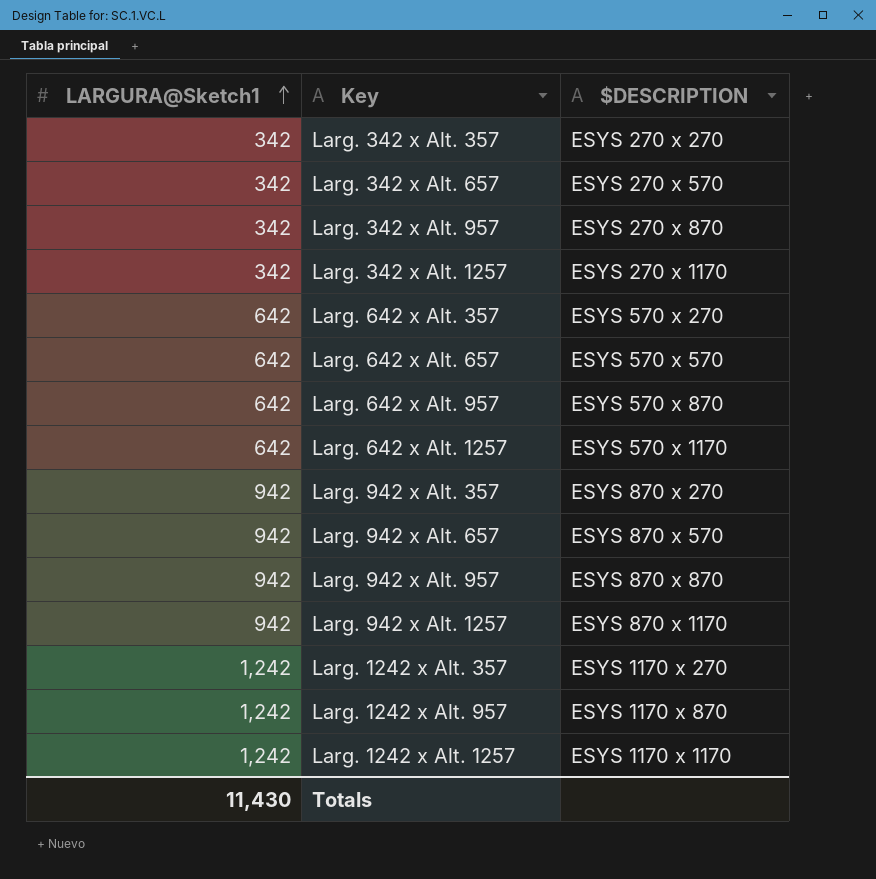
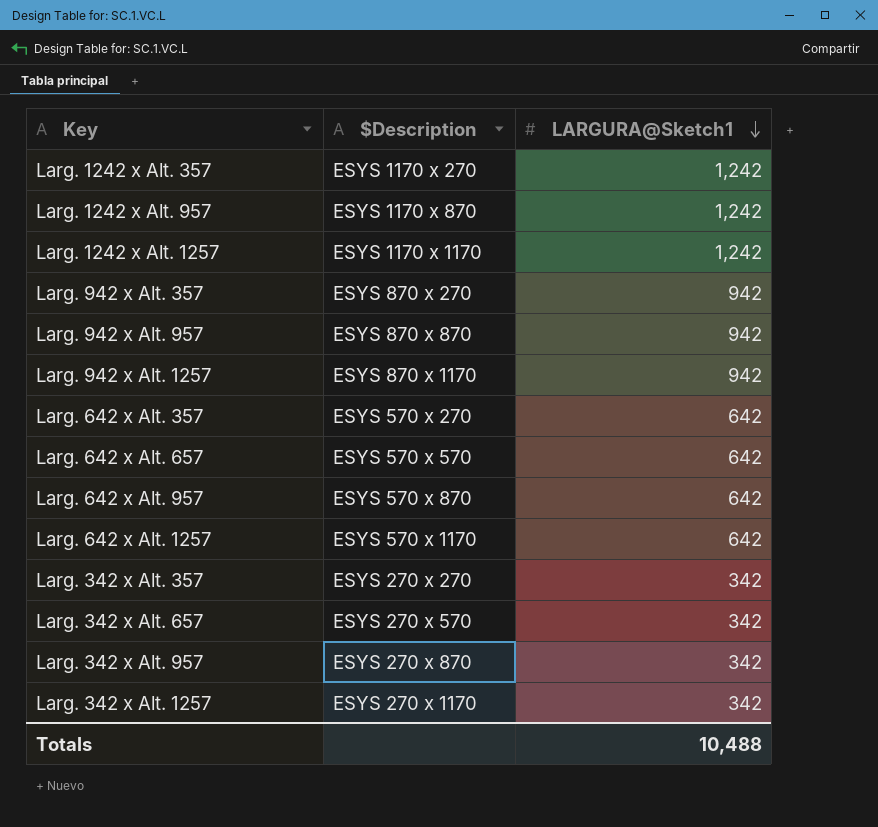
row order: LARGURA@Sketch1 ascending -> LARGURA@Sketch1 descending
column name: $DESCRIPTION -> $Description
column LARGURA@Sketch1 | position: 1 -> 3
row Larg. 942 x Alt. 657: 942 | ESYS 870 x 570 -> none
Totals | LARGURA@Sketch1: 11,430 -> 10,488

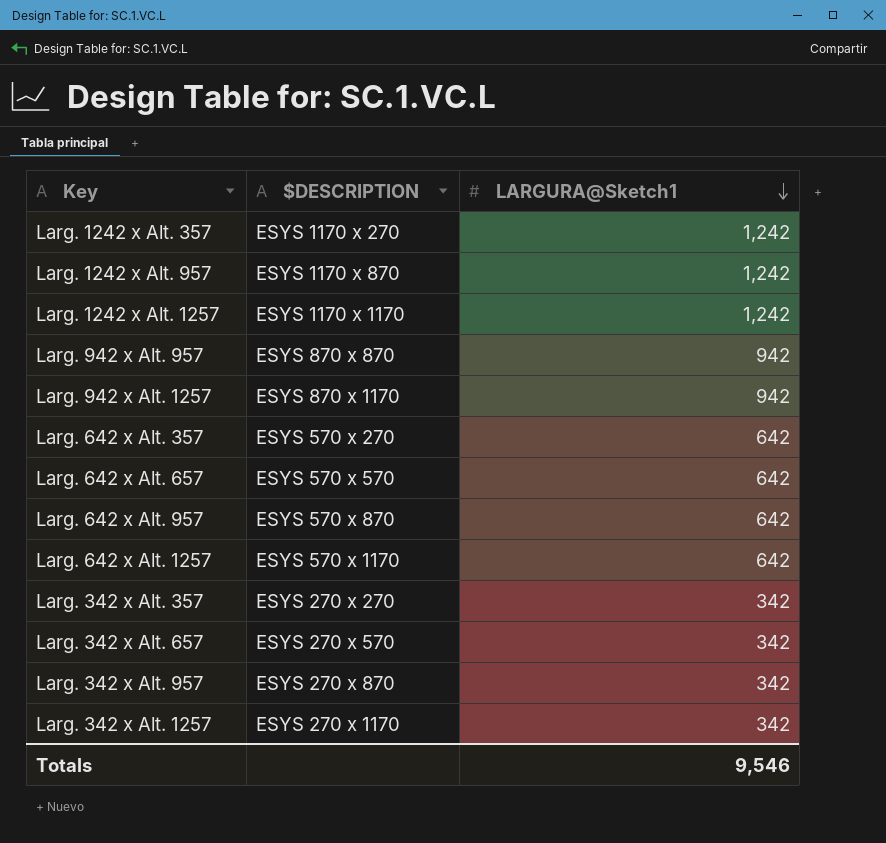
column name: $Description -> $DESCRIPTION
row Larg. 942 x Alt. 357: ESYS 870 x 270 | 942 -> none
Totals | LARGURA@Sketch1: 10,488 -> 9,546

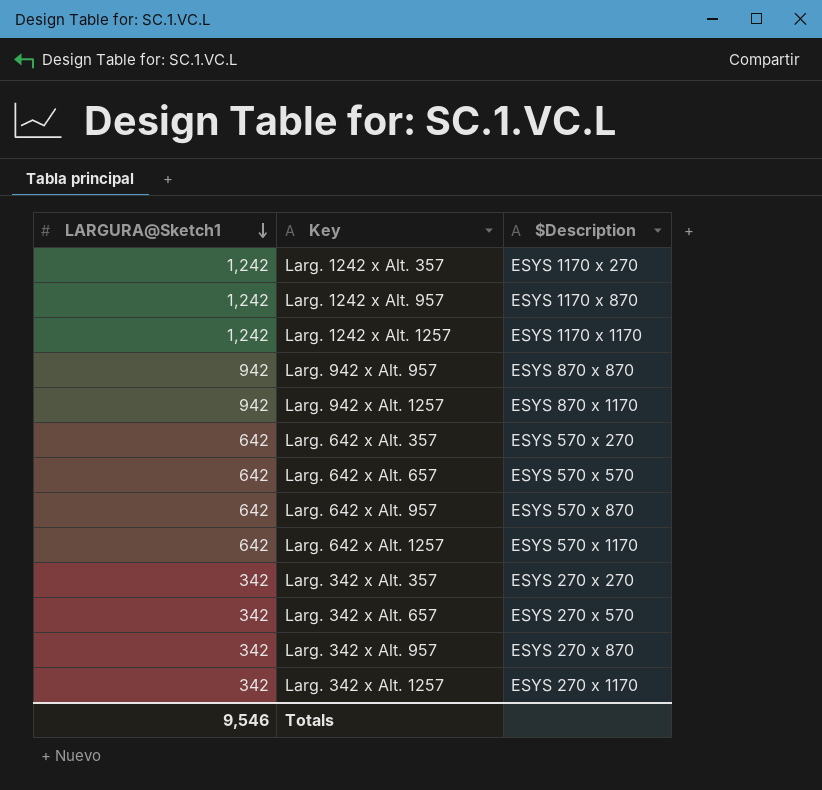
column LARGURA@Sketch1 | position: 3 -> 1
column name: $DESCRIPTION -> $Description

